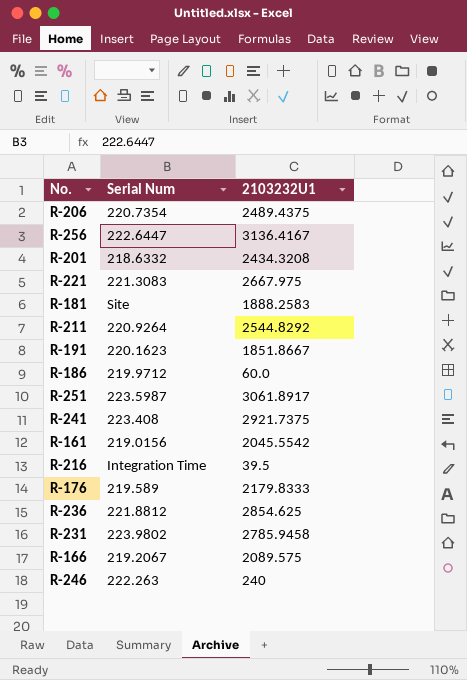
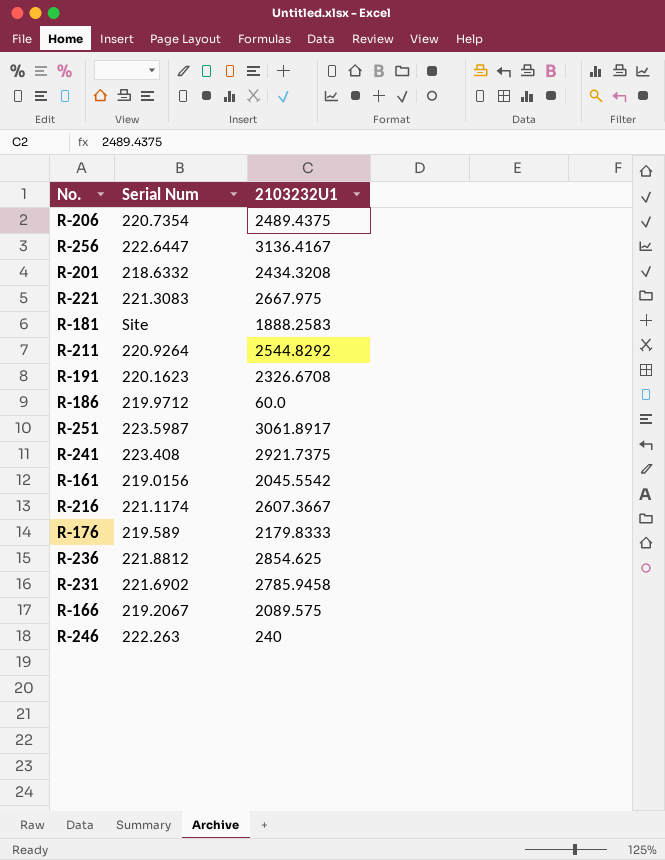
R-191 | 2103232U1: 1851.8667 -> 2326.6708
R-216 | Serial Num: Integration Time -> 221.1174
R-216 | 2103232U1: 39.5 -> 2607.3667
R-231 | Serial Num: 223.9802 -> 221.6902

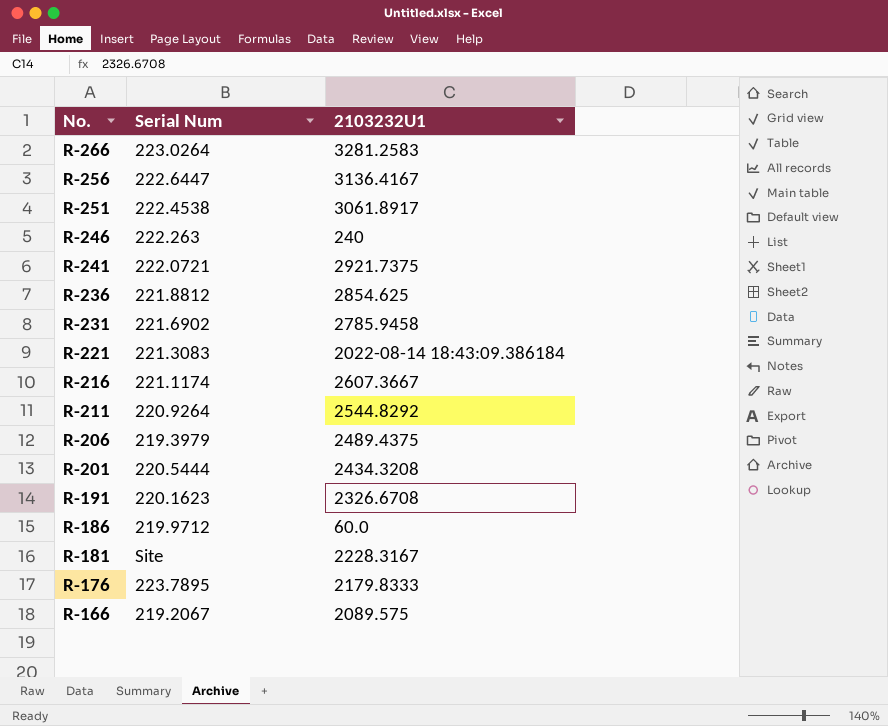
row order: none -> No. descending
row R-161: 219.0156 | 2045.5542 -> none
row R-266: none -> 223.0264 | 3281.2583
R-251 | Serial Num: 223.5987 -> 222.4538
R-241 | Serial Num: 223.408 -> 222.0721
R-221 | 2103232U1: 2667.975 -> 2022-08-14 18:43:09.386184
R-206 | Serial Num: 220.7354 -> 219.3979
R-201 | Serial Num: 218.6332 -> 220.5444
R-181 | 2103232U1: 1888.2583 -> 2228.3167
R-176 | Serial Num: 219.589 -> 223.7895

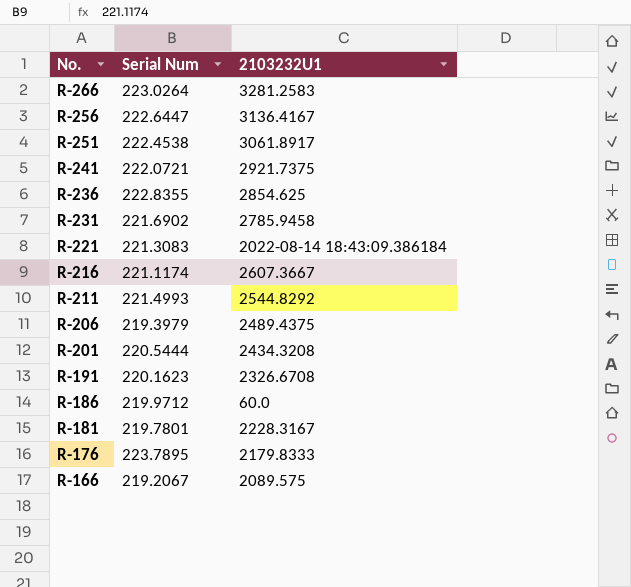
row R-246: 222.263 | 240 -> none
R-236 | Serial Num: 221.8812 -> 222.8355
R-211 | Serial Num: 220.9264 -> 221.4993
R-181 | Serial Num: Site -> 219.7801

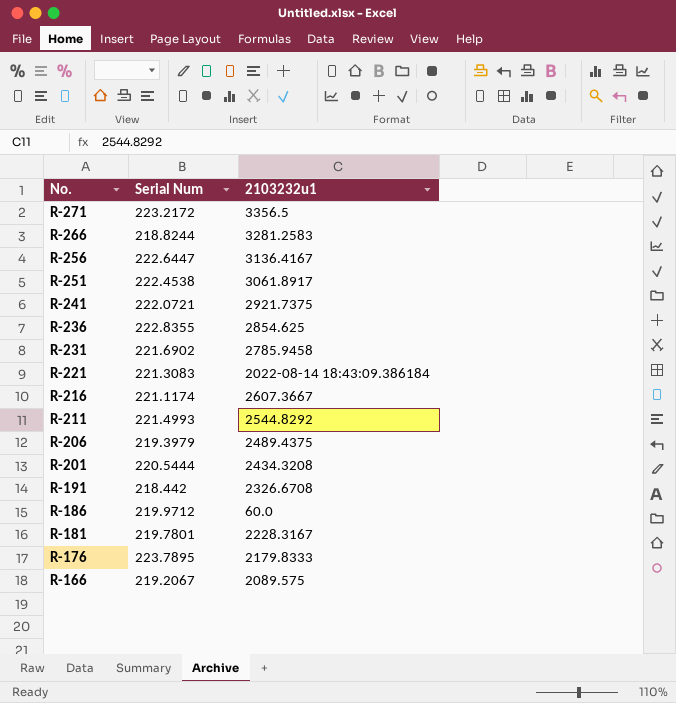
column name: 2103232U1 -> 2103232u1
row R-271: none -> 223.2172 | 3356.5
R-266 | Serial Num: 223.0264 -> 218.8244
R-191 | Serial Num: 220.1623 -> 218.442

